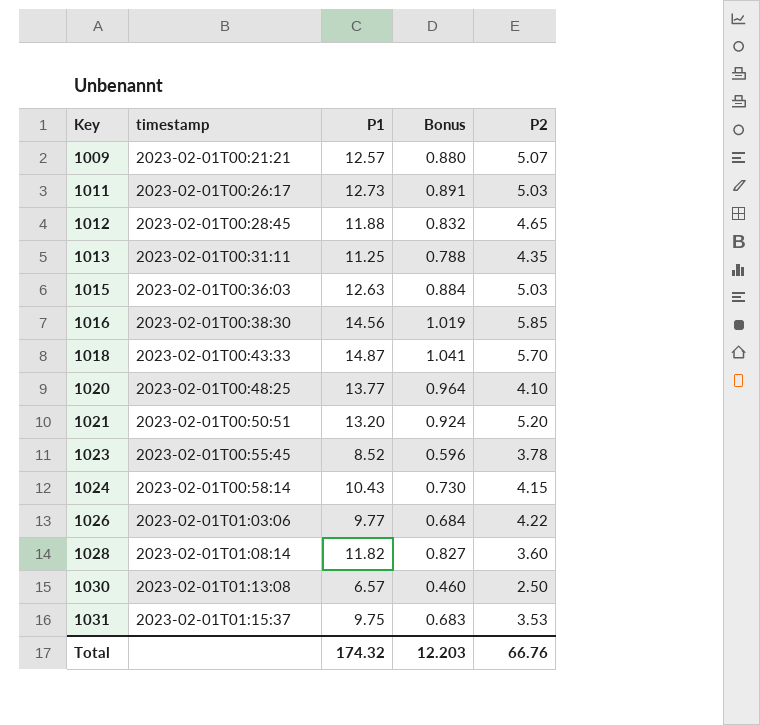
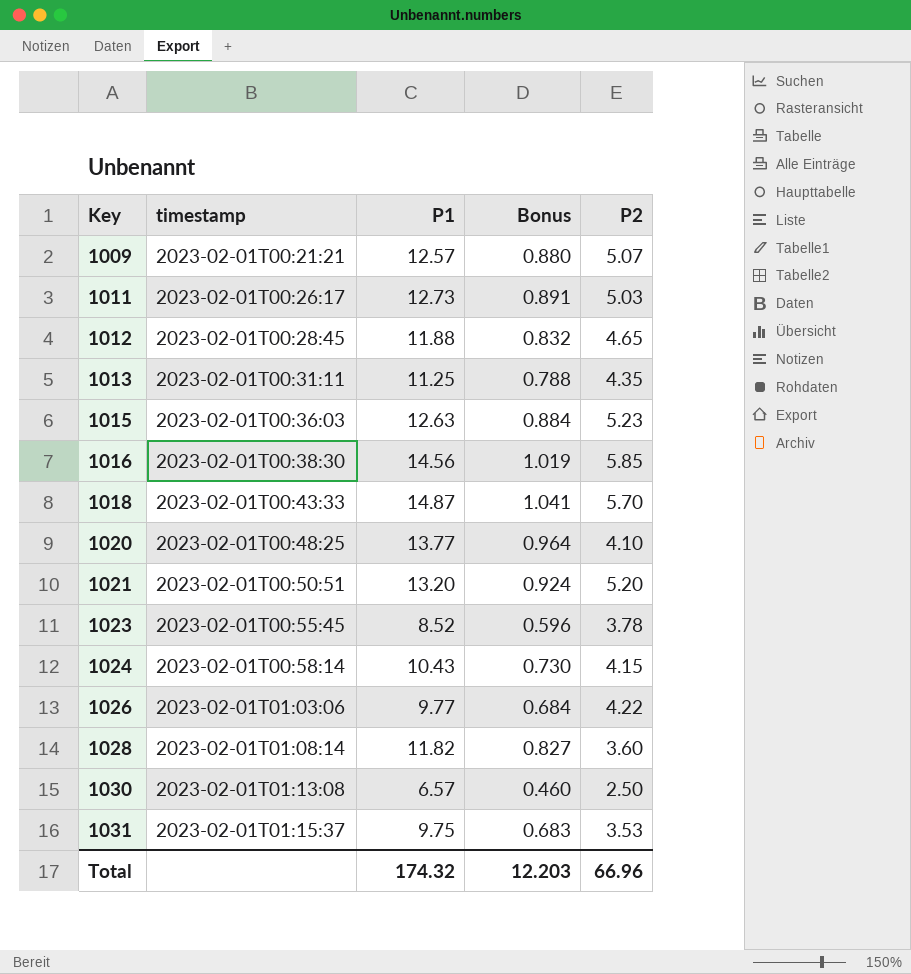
1015 | P2: 5.03 -> 5.23
Total | P2: 66.76 -> 66.96

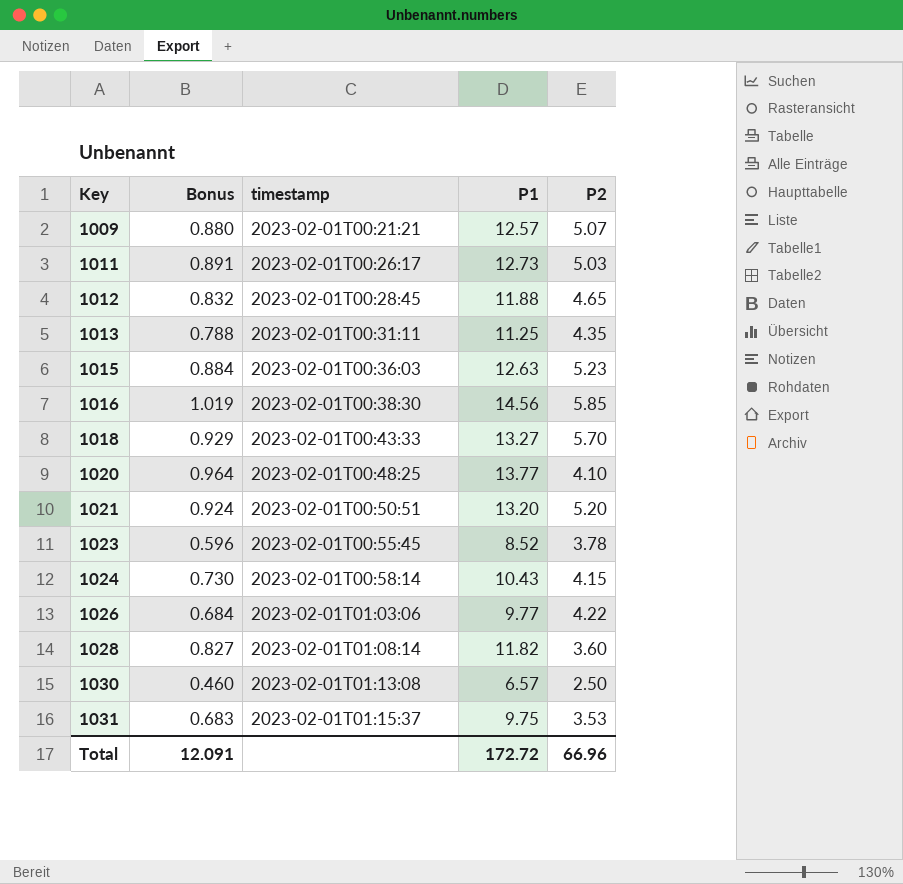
column Bonus | position: 4 -> 2
1018 | Bonus: 1.041 -> 0.929
1018 | P1: 14.87 -> 13.27
Total | Bonus: 12.203 -> 12.091
Total | P1: 174.32 -> 172.72

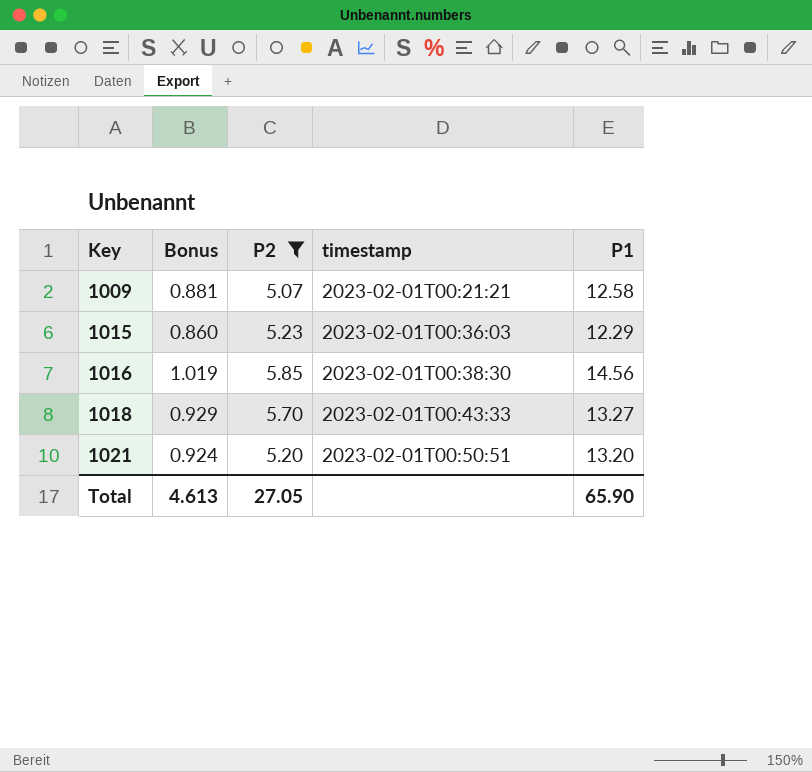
filter: none -> P2 >= 5.07
column P2 | position: 5 -> 3
1009 | Bonus: 0.880 -> 0.881
1009 | P1: 12.57 -> 12.58
1015 | Bonus: 0.884 -> 0.860
1015 | P1: 12.63 -> 12.29
Total | Bonus: 12.091 -> 4.613
Total | P2: 66.96 -> 27.05
Total | P1: 172.72 -> 65.90

